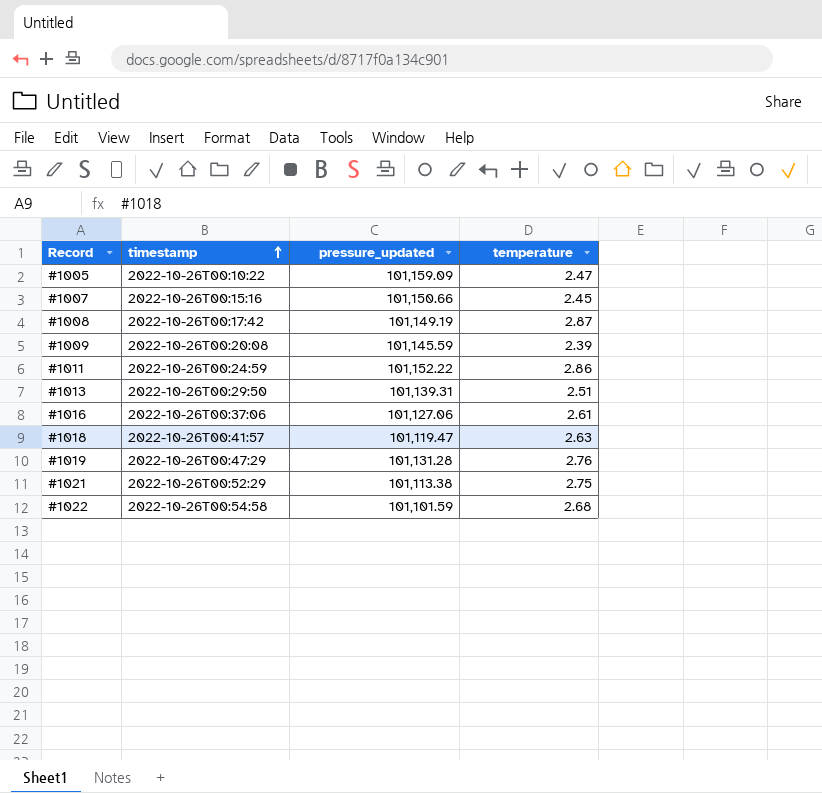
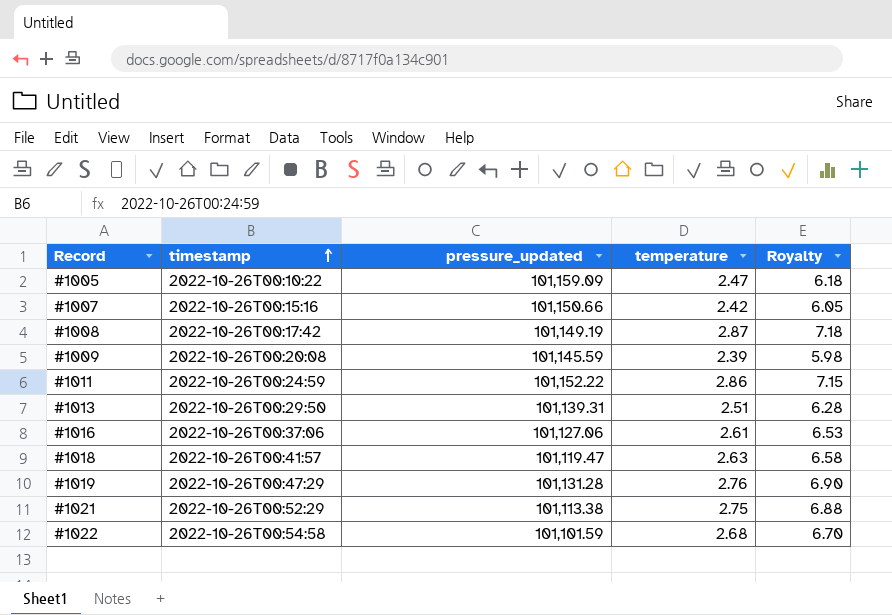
column Royalty | formula: none -> [temperature] * 2.5
#1007 | temperature: 2.45 -> 2.42

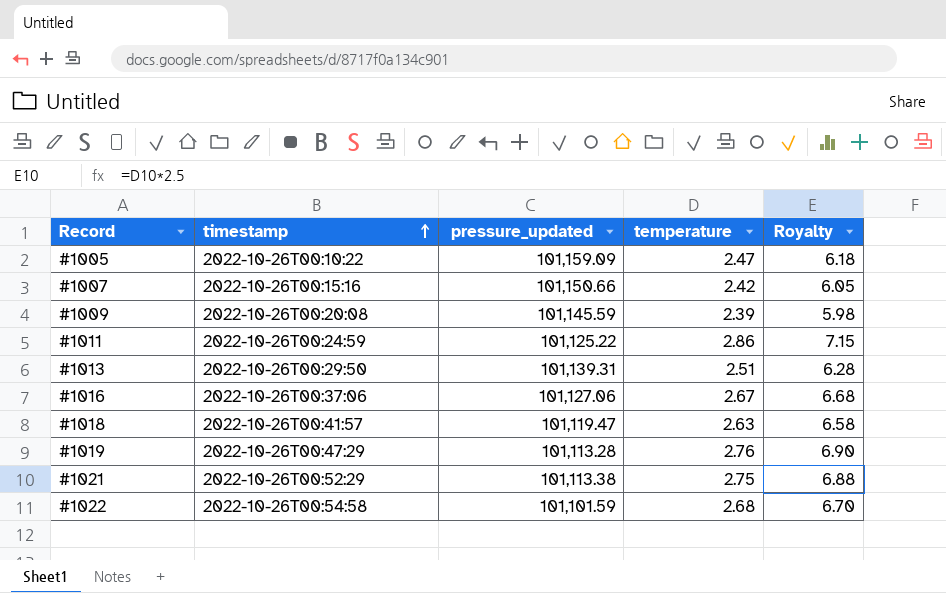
row #1008: 2022-10-26T00:17:42 | 101,149.19 | 2.87 | 7.18 -> none
#1011 | pressure_updated: 101,152.22 -> 101,125.22
#1016 | temperature: 2.61 -> 2.67
#1016 | Royalty: 6.53 -> 6.68
#1019 | pressure_updated: 101,131.28 -> 101,113.28

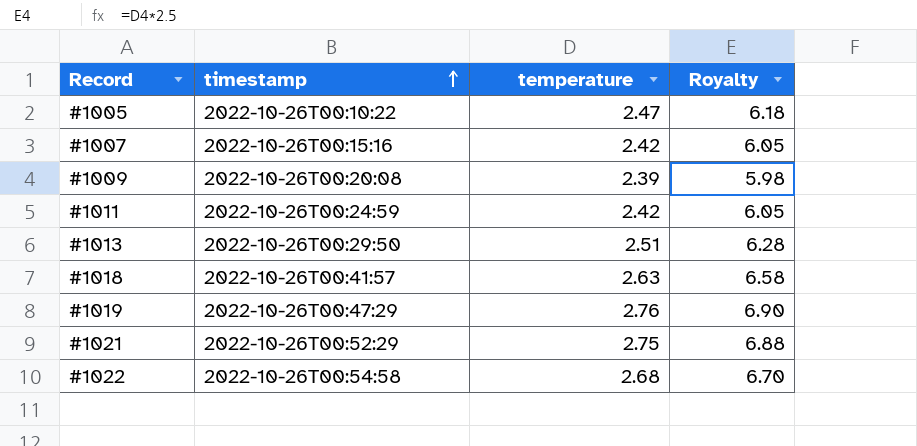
column pressure_updated | position: 3 -> none
row #1016: 2022-10-26T00:37:06 | 101,127.06 | 2.67 | 6.68 -> none
#1011 | temperature: 2.86 -> 2.42
#1011 | Royalty: 7.15 -> 6.05

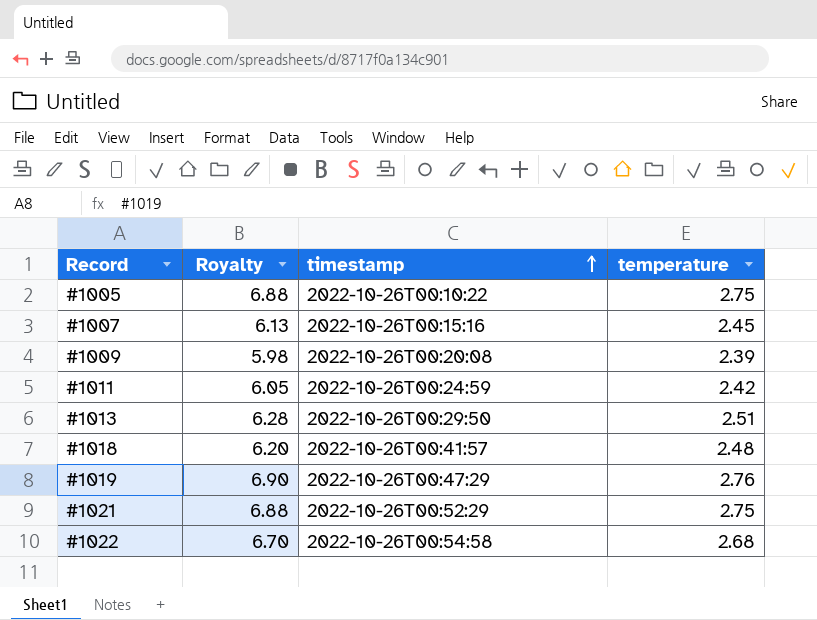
column Royalty | position: 4 -> 2
#1005 | Royalty: 6.18 -> 6.88
#1005 | temperature: 2.47 -> 2.75
#1007 | Royalty: 6.05 -> 6.13
#1007 | temperature: 2.42 -> 2.45
#1018 | Royalty: 6.58 -> 6.20
#1018 | temperature: 2.63 -> 2.48

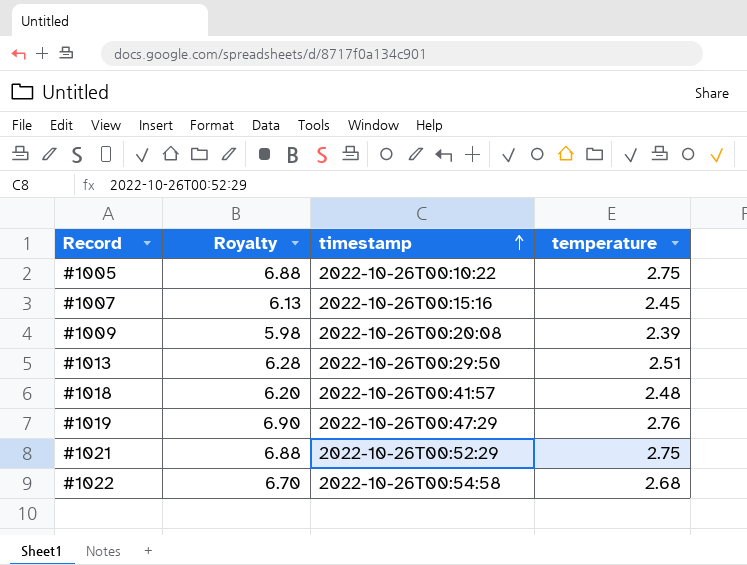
row #1011: 6.05 | 2022-10-26T00:24:59 | 2.42 -> none

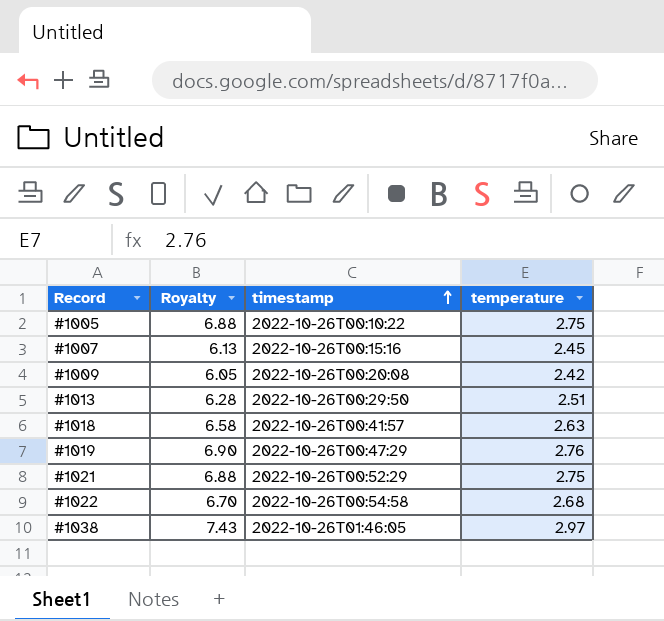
#1009 | Royalty: 5.98 -> 6.05
#1009 | temperature: 2.39 -> 2.42
#1018 | Royalty: 6.20 -> 6.58
#1018 | temperature: 2.48 -> 2.63
row #1038: none -> 7.43 | 2022-10-26T01:46:05 | 2.97

